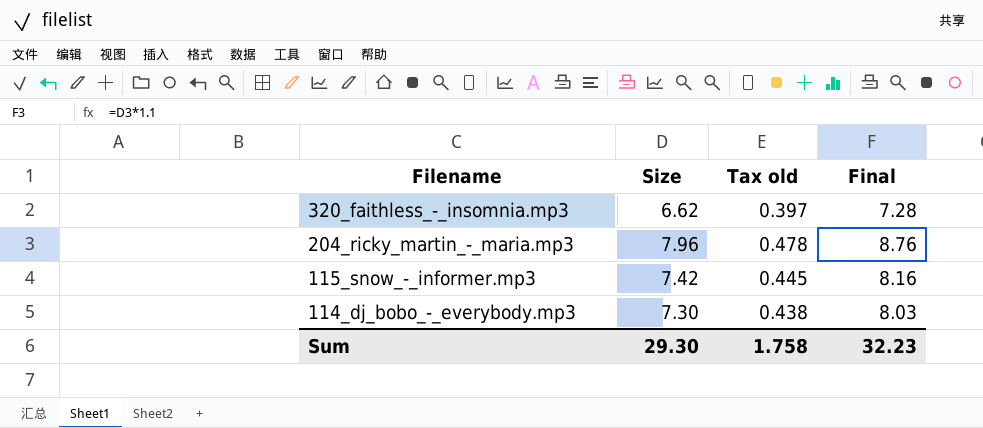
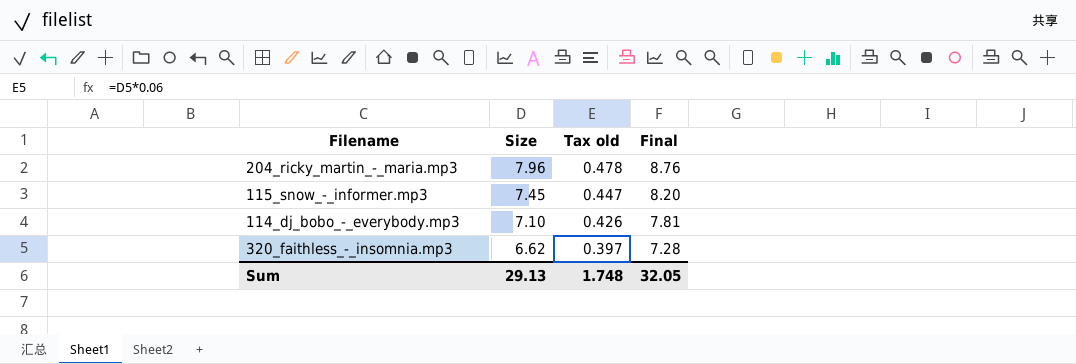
row order: Filename descending -> Size descending
115_snow_-_informer.mp3 | Size: 7.42 -> 7.45
115_snow_-_informer.mp3 | Tax old: 0.445 -> 0.447
115_snow_-_informer.mp3 | Final: 8.16 -> 8.20
114_dj_bobo_-_everybody.mp3 | Size: 7.30 -> 7.10
114_dj_bobo_-_everybody.mp3 | Tax old: 0.438 -> 0.426
114_dj_bobo_-_everybody.mp3 | Final: 8.03 -> 7.81
Sum | Size: 29.30 -> 29.13
Sum | Tax old: 1.758 -> 1.748
Sum | Final: 32.23 -> 32.05

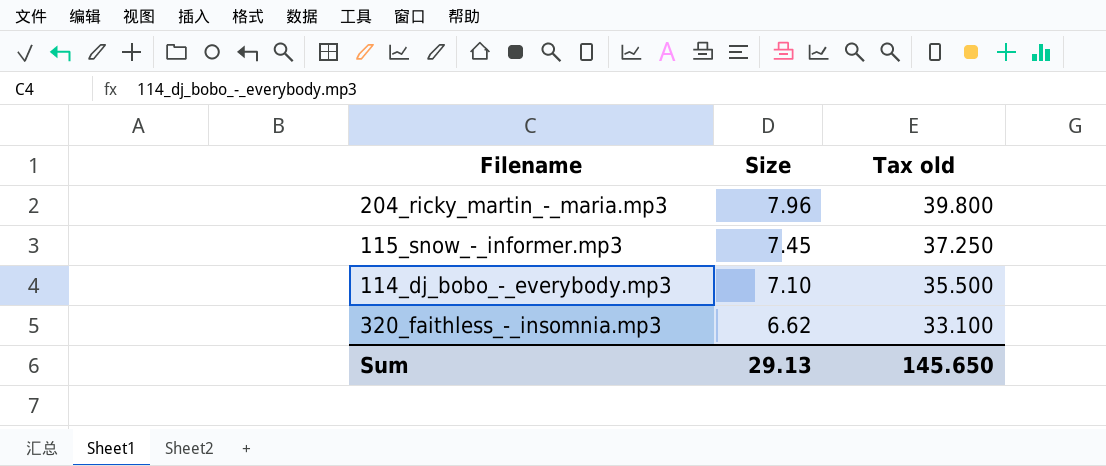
column Final | formula: [Size] * 1.1 -> none
column Tax old | formula: [Size] * 0.06 -> [Size] * 5
Sum | Tax old: 1.748 -> 145.650

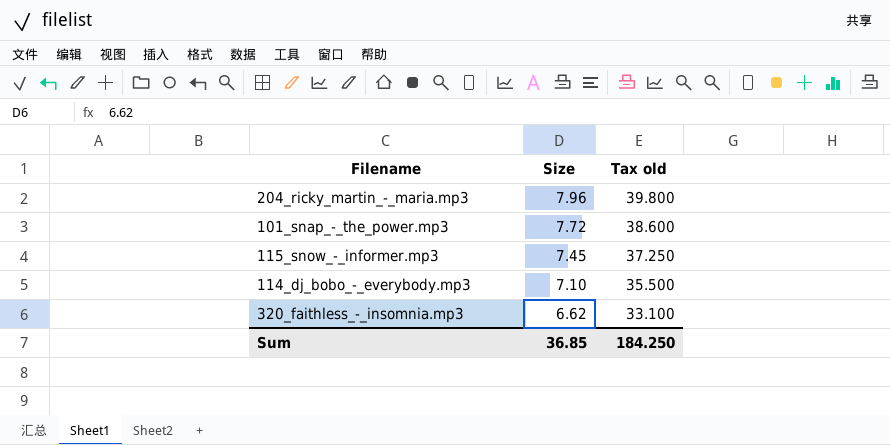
row 101_snap_-_the_power.mp3: none -> 7.72 | 38.600
Sum | Size: 29.13 -> 36.85
Sum | Tax old: 145.650 -> 184.250

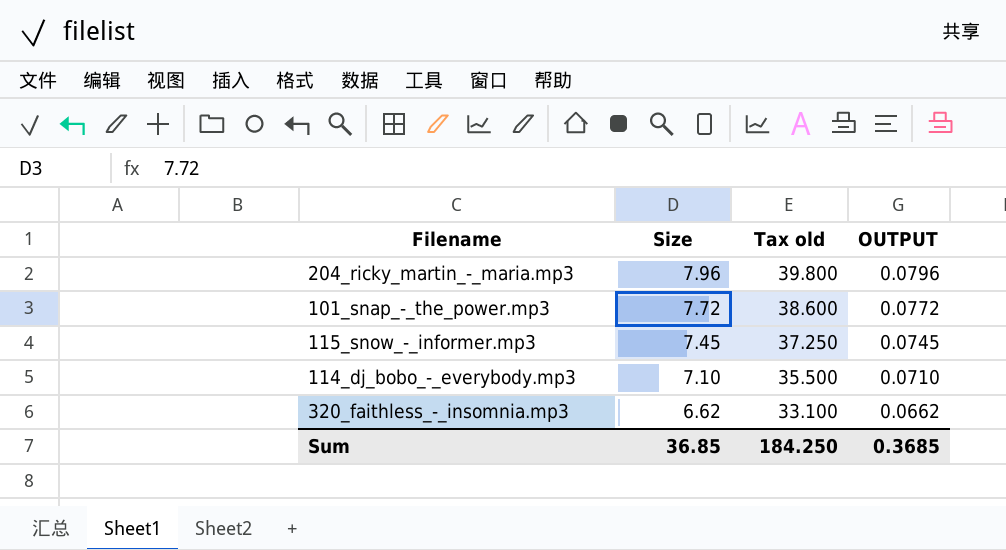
column OUTPUT | formula: none -> [Size] * 0.01

